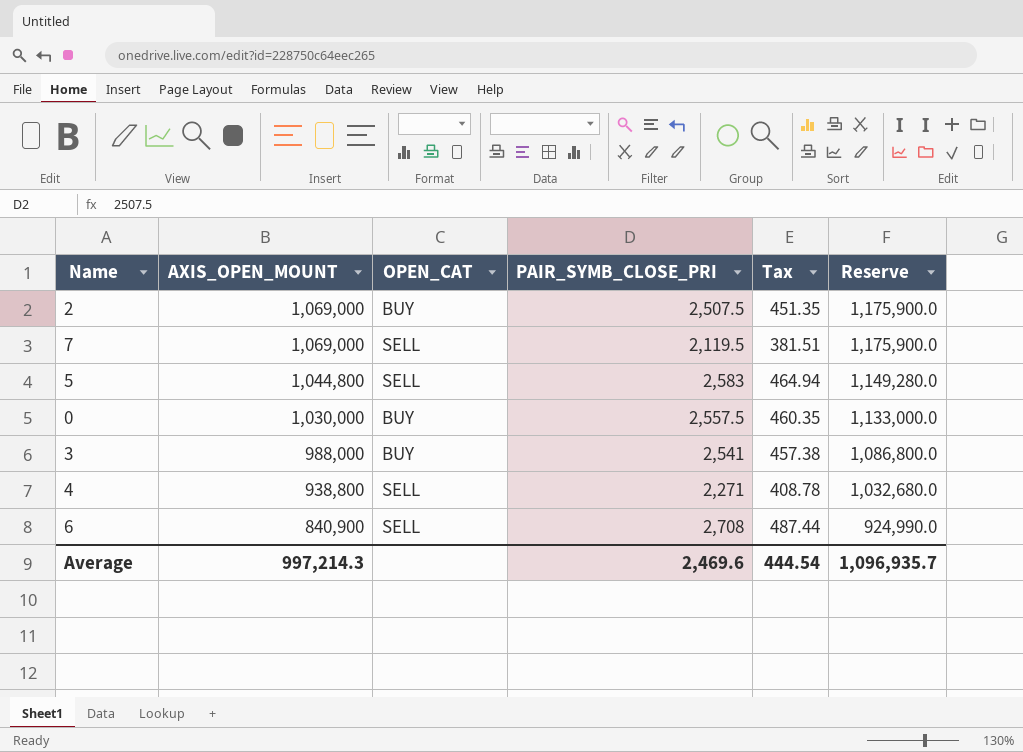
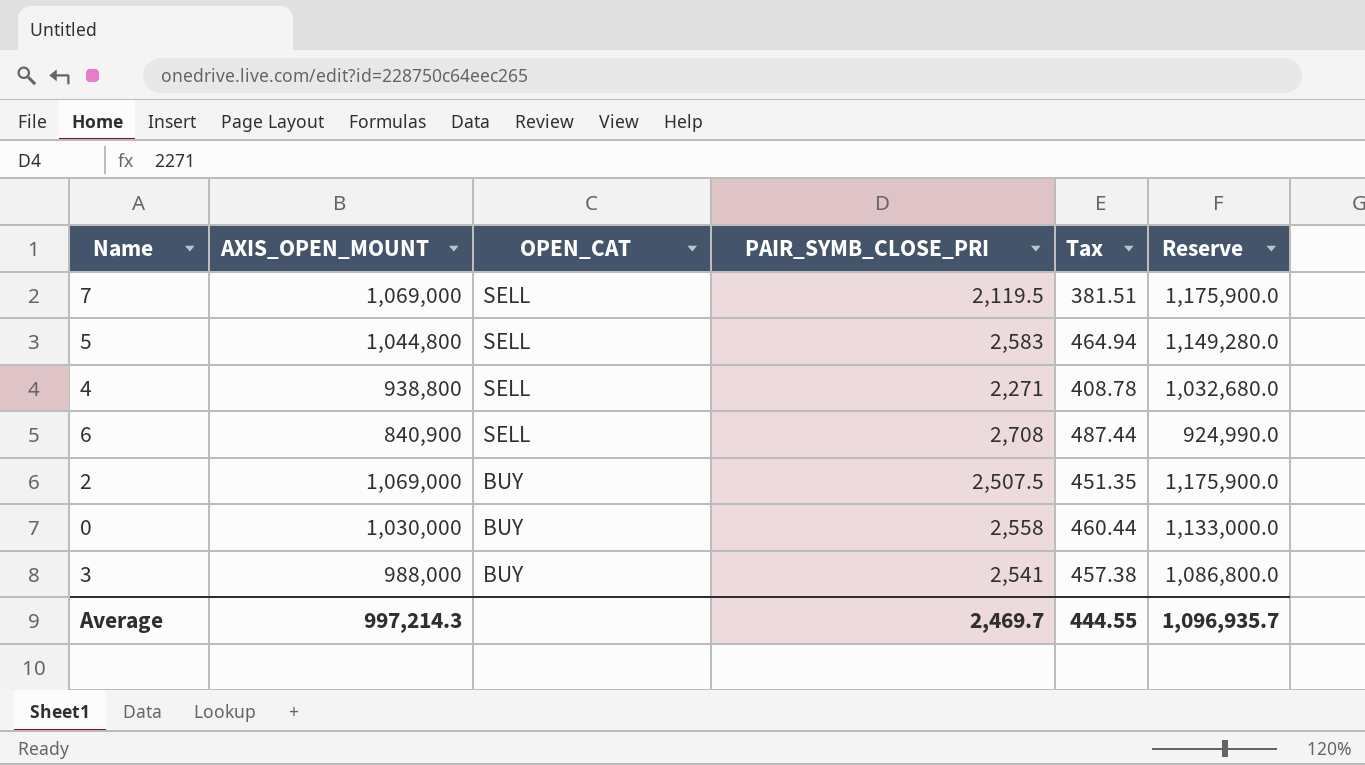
row order: AXIS_OPEN_MOUNT descending -> OPEN_CAT descending
0 | PAIR_SYMB_CLOSE_PRI: 2,557.5 -> 2,558
0 | Tax: 460.35 -> 460.44
Average | PAIR_SYMB_CLOSE_PRI: 2,469.6 -> 2,469.7
Average | Tax: 444.54 -> 444.55

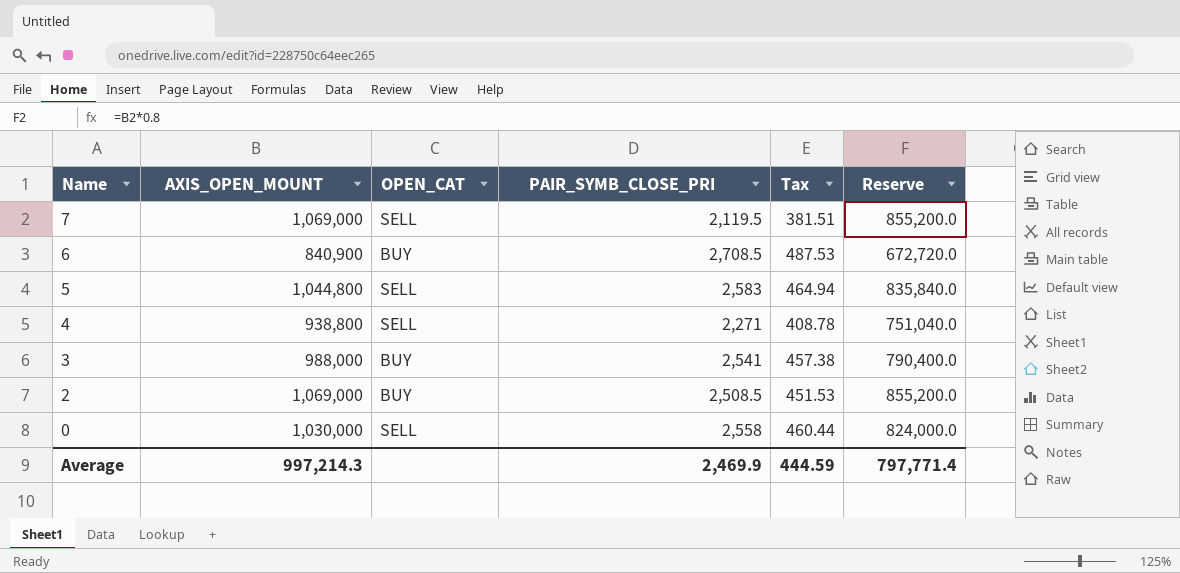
row order: OPEN_CAT descending -> Name descending
column Reserve | formula: [AXIS_OPEN_MOUNT] * 1.1 -> [AXIS_OPEN_MOUNT] * 0.8
6 | OPEN_CAT: SELL -> BUY
6 | PAIR_SYMB_CLOSE_PRI: 2,708 -> 2,708.5
6 | Tax: 487.44 -> 487.53
2 | PAIR_SYMB_CLOSE_PRI: 2,507.5 -> 2,508.5
2 | Tax: 451.35 -> 451.53
0 | OPEN_CAT: BUY -> SELL
Average | PAIR_SYMB_CLOSE_PRI: 2,469.7 -> 2,469.9
Average | Tax: 444.55 -> 444.59
Average | Reserve: 1,096,935.7 -> 797,771.4

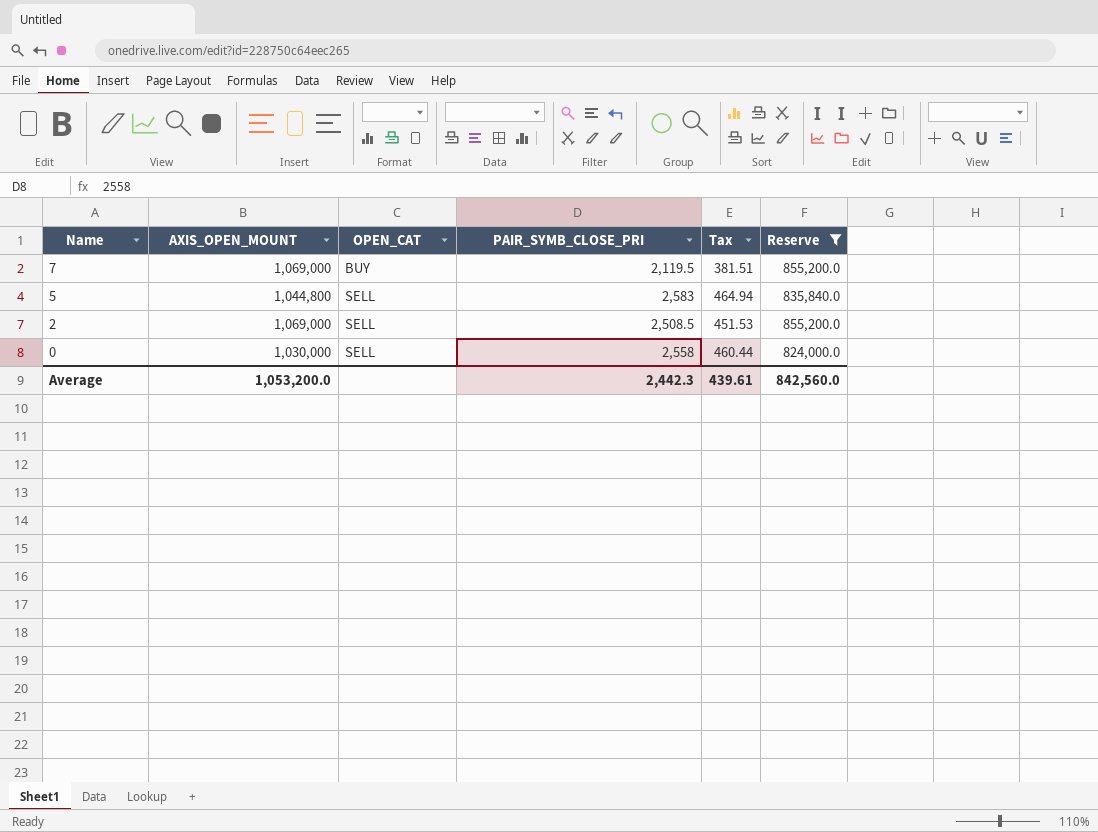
filter: none -> Reserve >= 824,000.0
7 | OPEN_CAT: SELL -> BUY
2 | OPEN_CAT: BUY -> SELL
Average | AXIS_OPEN_MOUNT: 997,214.3 -> 1,053,200.0
Average | PAIR_SYMB_CLOSE_PRI: 2,469.9 -> 2,442.3
Average | Tax: 444.59 -> 439.61
Average | Reserve: 797,771.4 -> 842,560.0

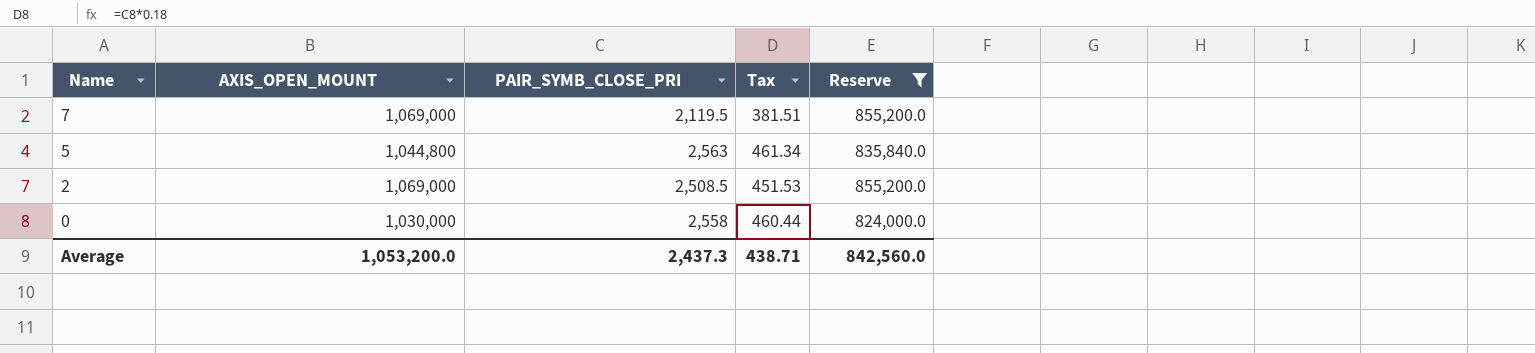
column OPEN_CAT | position: 3 -> none
5 | PAIR_SYMB_CLOSE_PRI: 2,583 -> 2,563
5 | Tax: 464.94 -> 461.34
Average | PAIR_SYMB_CLOSE_PRI: 2,442.3 -> 2,437.3
Average | Tax: 439.61 -> 438.71

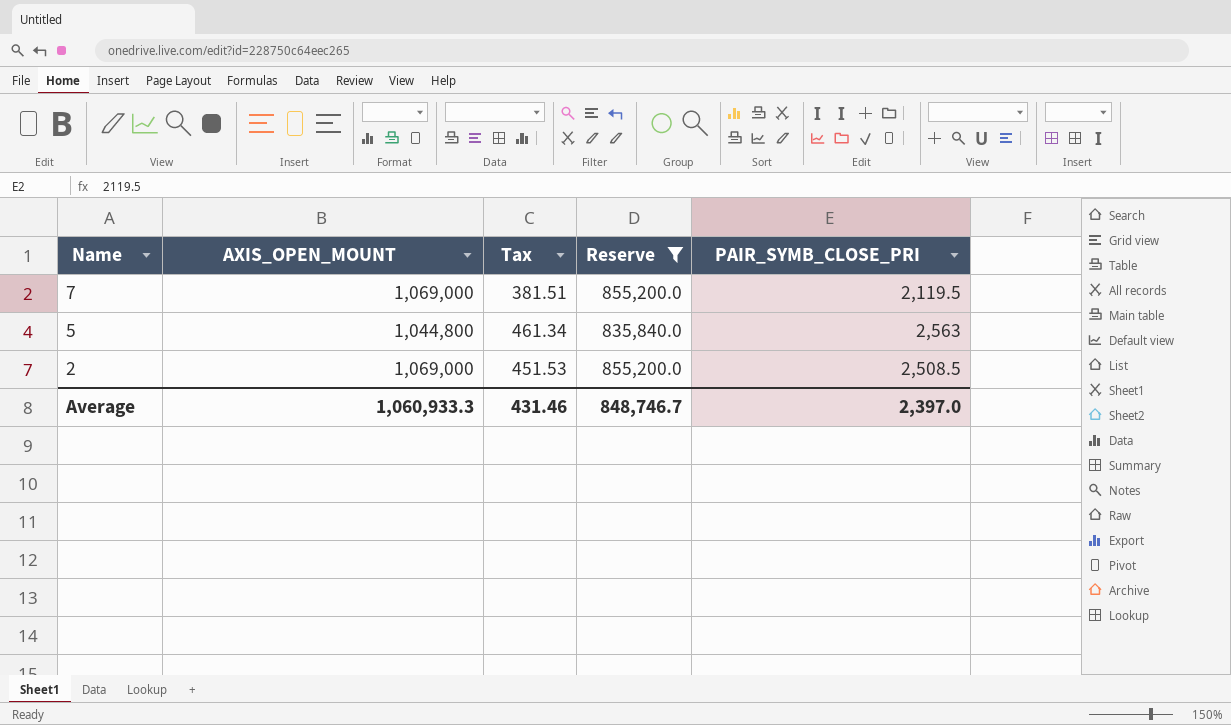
column PAIR_SYMB_CLOSE_PRI | position: 3 -> 5
row 0: 1,030,000 | 2,558 | 460.44 | 824,000.0 -> none
Average | AXIS_OPEN_MOUNT: 1,053,200.0 -> 1,060,933.3
Average | Tax: 438.71 -> 431.46
Average | Reserve: 842,560.0 -> 848,746.7
Average | PAIR_SYMB_CLOSE_PRI: 2,437.3 -> 2,397.0

